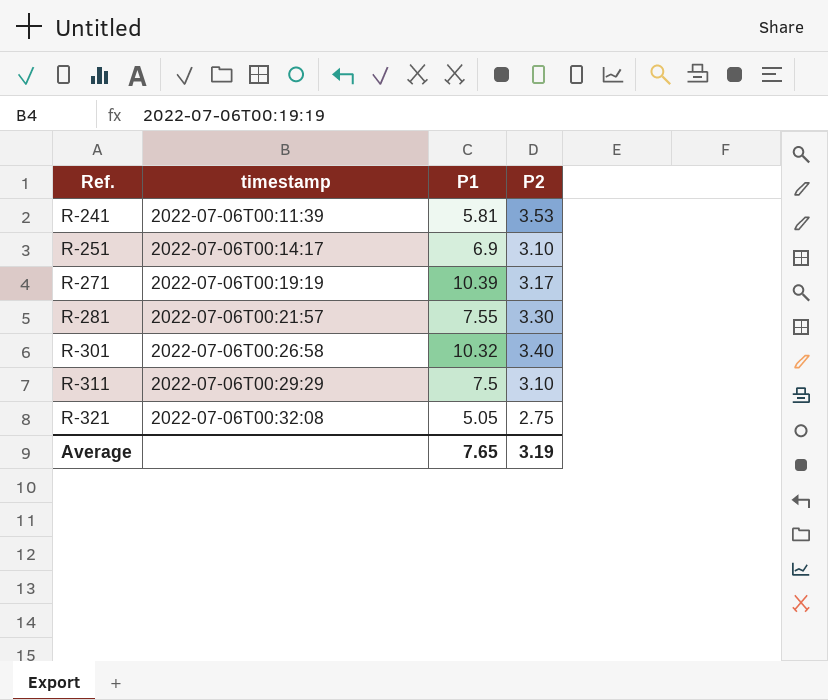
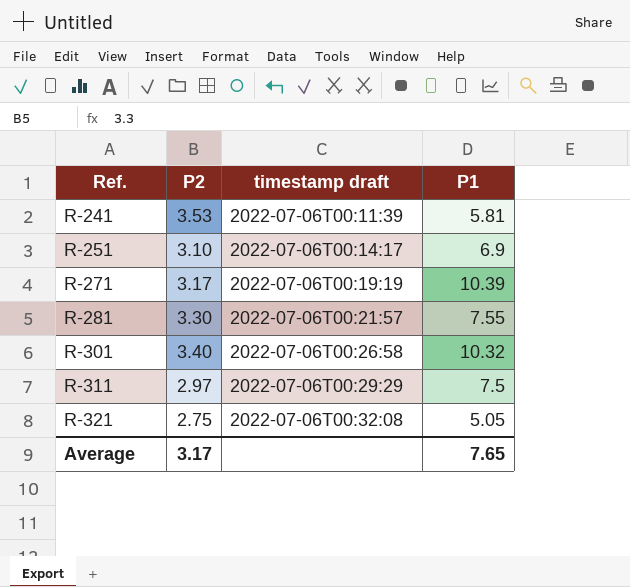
column P2 | position: 4 -> 2
column name: timestamp -> timestamp draft
R-311 | P2: 3.10 -> 2.97
Average | P2: 3.19 -> 3.17

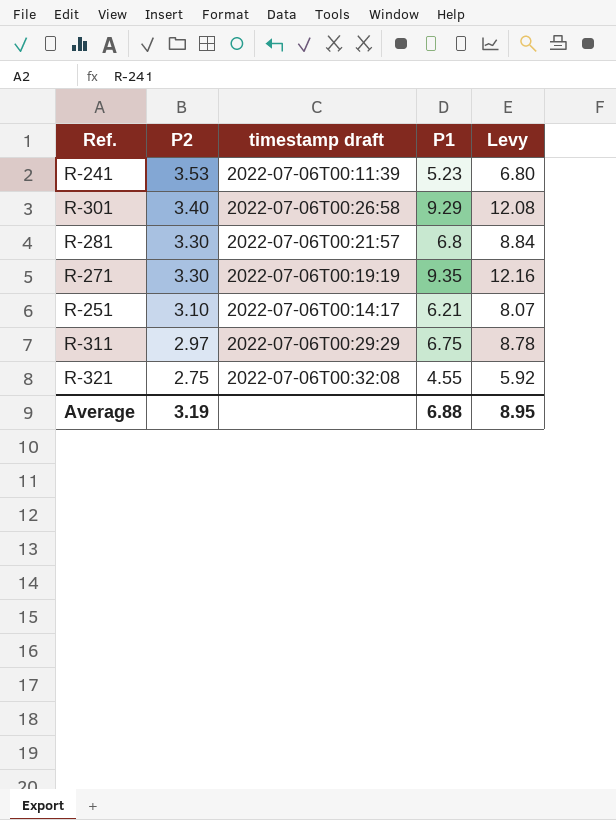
row order: Ref. ascending -> P2 descending
column Levy | formula: none -> [P1] * 1.3
R-241 | P1: 5.81 -> 5.23
R-301 | P1: 10.32 -> 9.29
R-281 | P1: 7.55 -> 6.8
R-271 | P2: 3.17 -> 3.30
R-271 | P1: 10.39 -> 9.35
R-251 | P1: 6.9 -> 6.21
R-311 | P1: 7.5 -> 6.75
R-321 | P1: 5.05 -> 4.55
Average | P2: 3.17 -> 3.19
Average | P1: 7.65 -> 6.88

